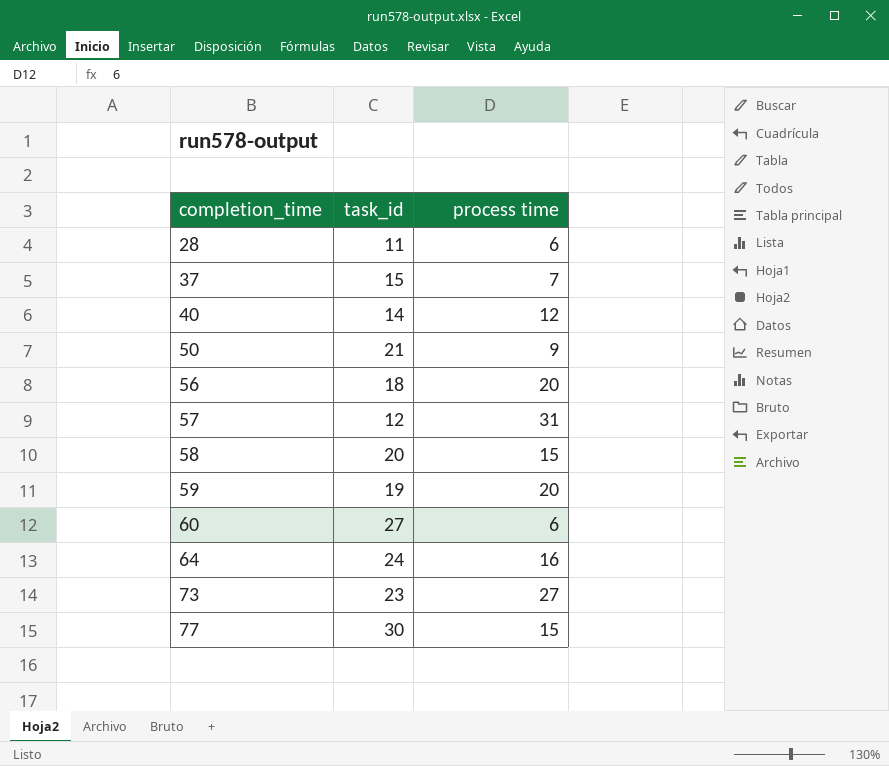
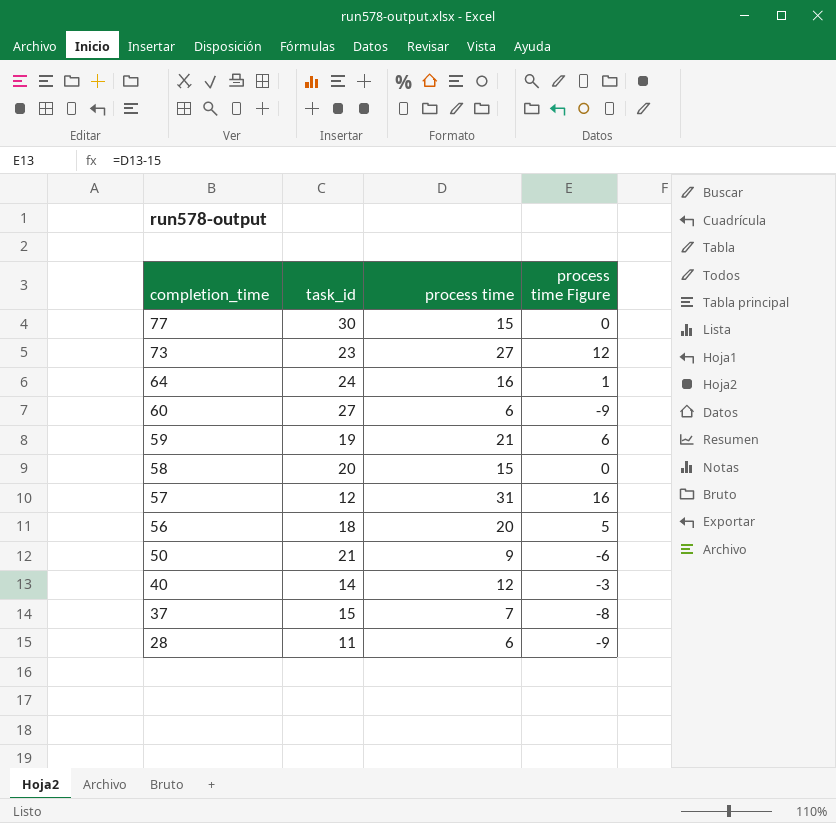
row order: completion_time ascending -> completion_time descending
column process time Figure | formula: none -> [process time] - 15
59 | process time: 20 -> 21

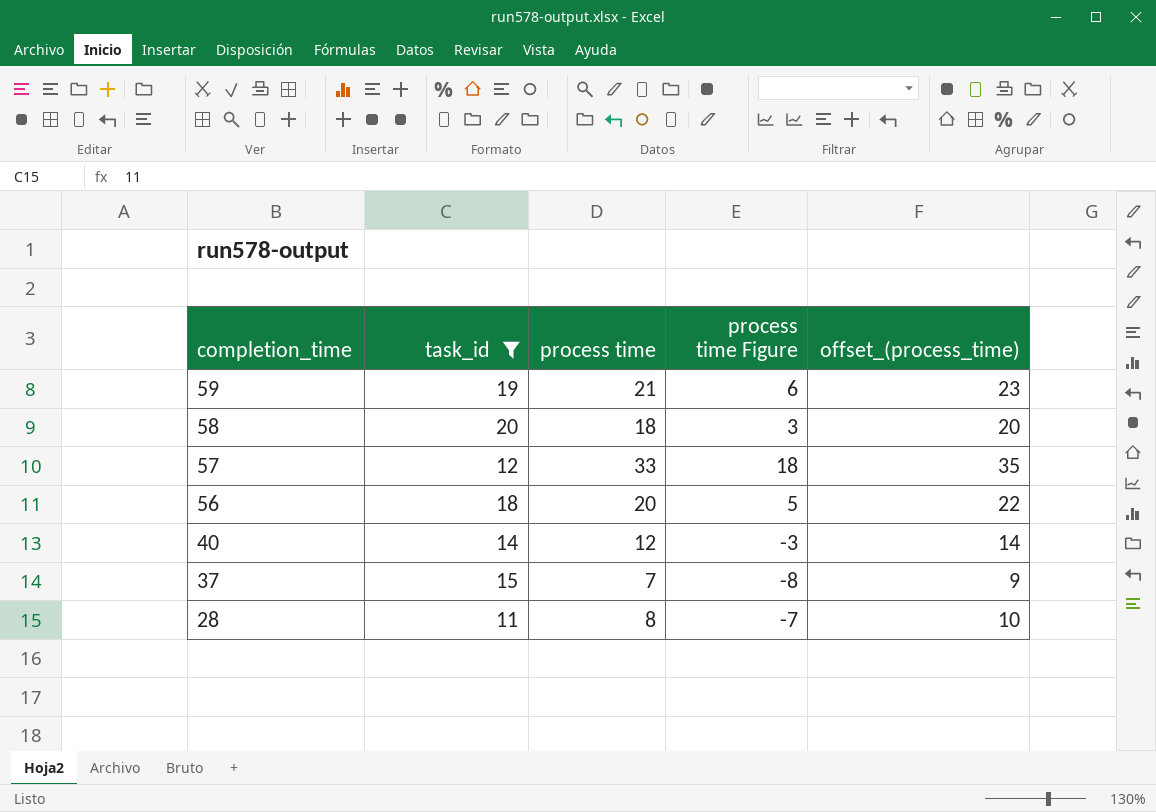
filter: none -> task_id <= 20
column offset_(process_time) | formula: none -> [process time] + 2
58 | process time: 15 -> 18
58 | process time Figure: 0 -> 3
57 | process time: 31 -> 33
57 | process time Figure: 16 -> 18
28 | process time: 6 -> 8
28 | process time Figure: -9 -> -7

